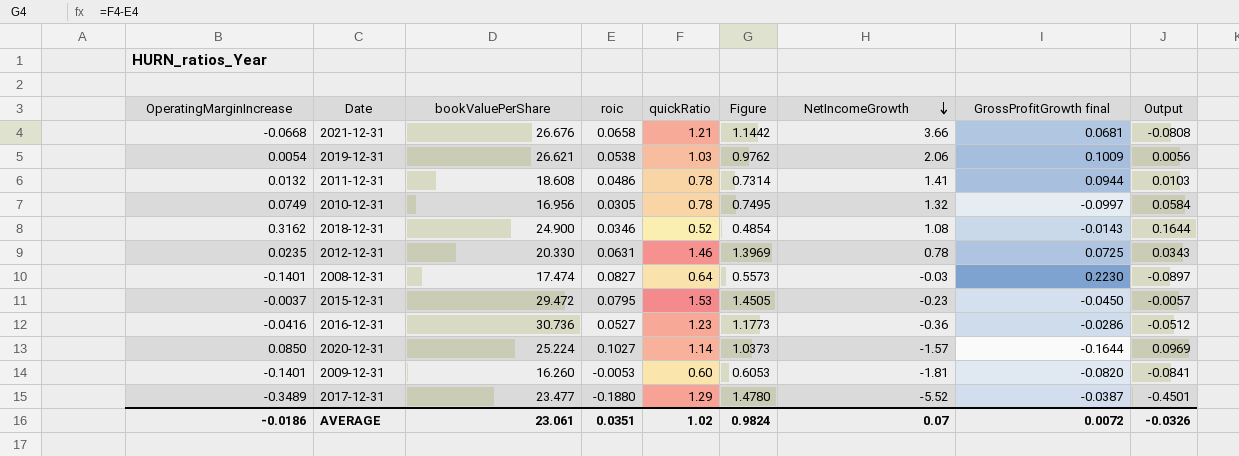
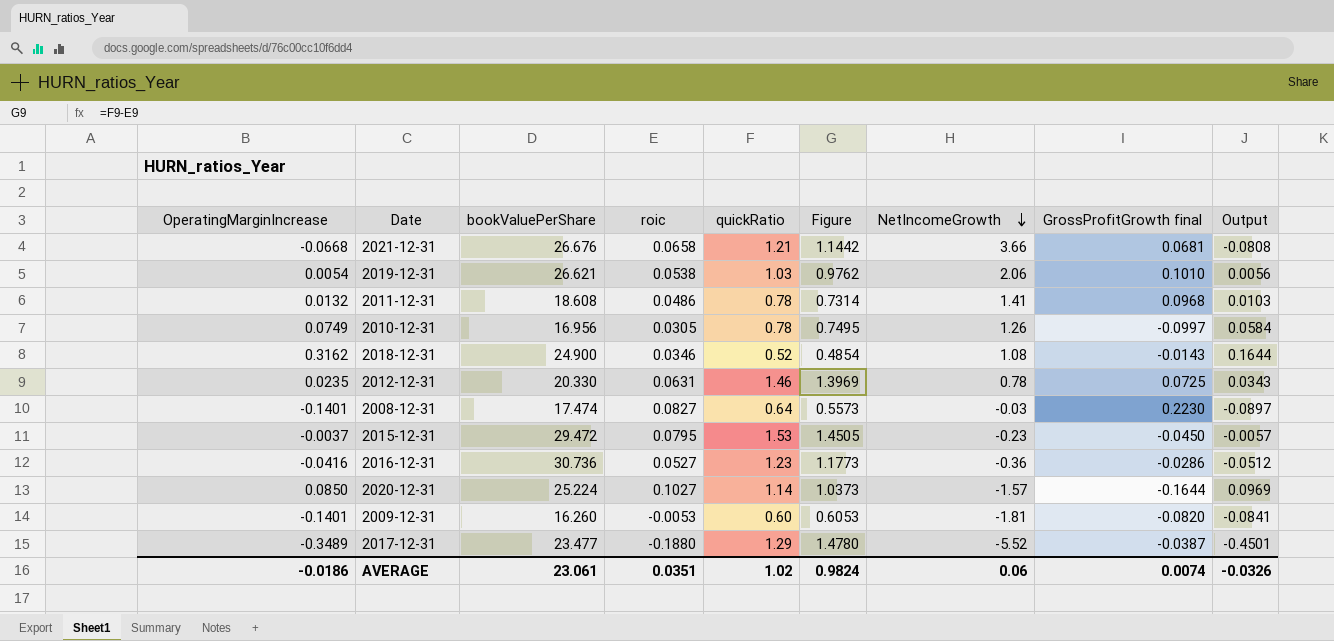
2019-12-31 | GrossProfitGrowth final: 0.1009 -> 0.1010
2011-12-31 | GrossProfitGrowth final: 0.0944 -> 0.0968
2010-12-31 | NetIncomeGrowth: 1.32 -> 1.26
AVERAGE | NetIncomeGrowth: 0.07 -> 0.06
AVERAGE | GrossProfitGrowth final: 0.0072 -> 0.0074

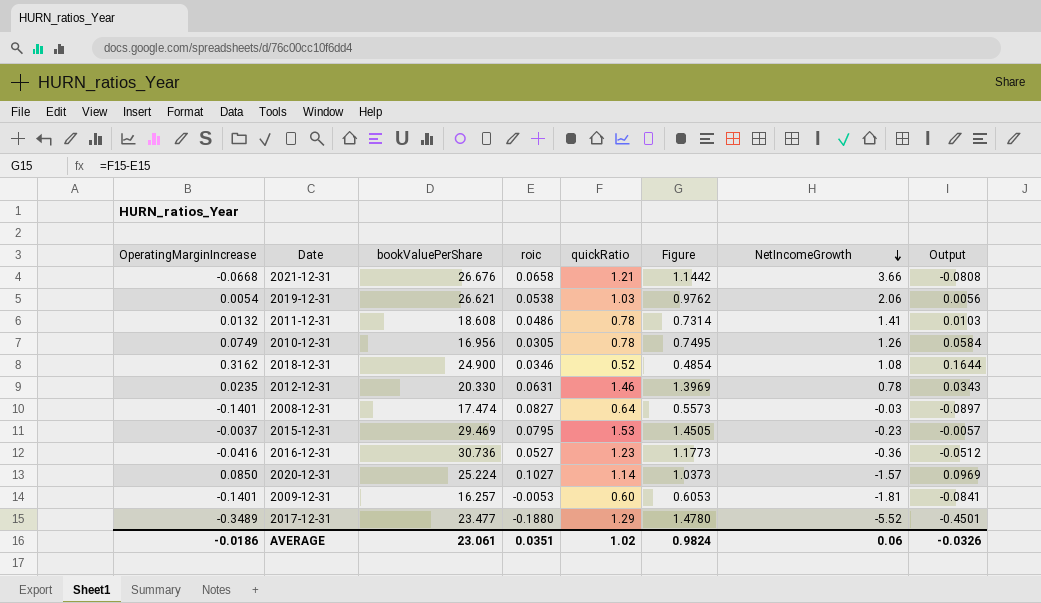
column GrossProfitGrowth final | position: 8 -> none
2015-12-31 | bookValuePerShare: 29.472 -> 29.469
2009-12-31 | bookValuePerShare: 16.260 -> 16.257

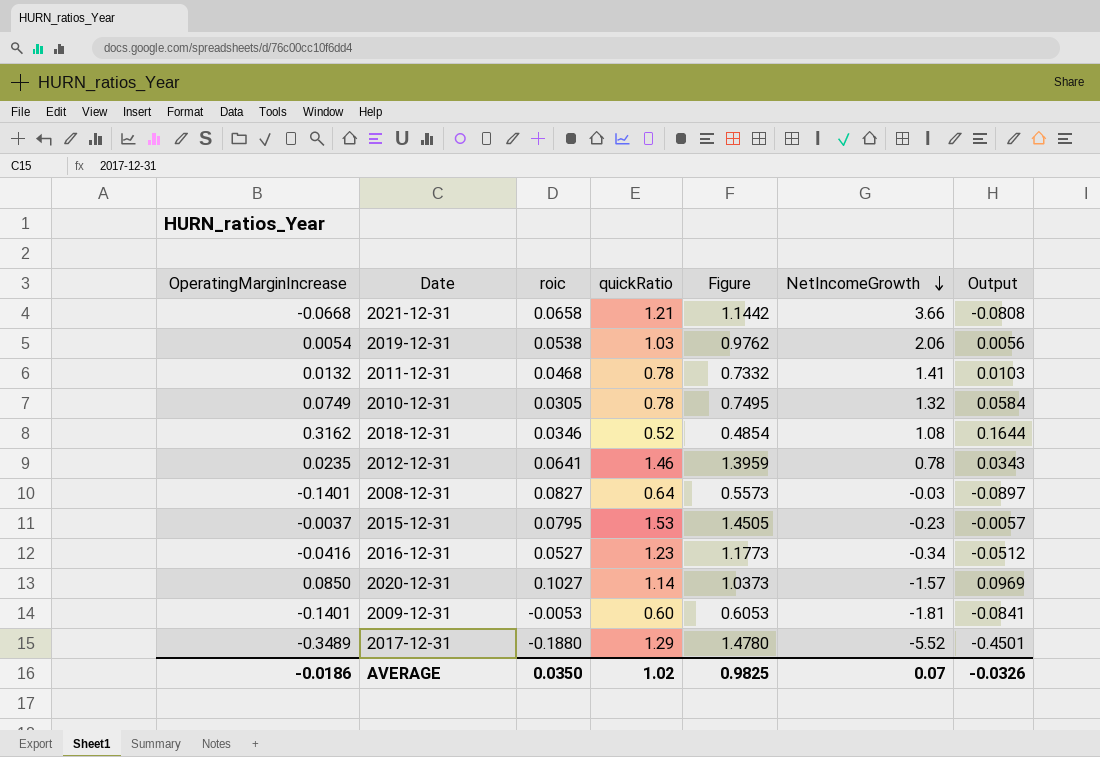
column bookValuePerShare | position: 3 -> none
2011-12-31 | roic: 0.0486 -> 0.0468
2011-12-31 | Figure: 0.7314 -> 0.7332
2010-12-31 | NetIncomeGrowth: 1.26 -> 1.32
2012-12-31 | roic: 0.0631 -> 0.0641
2012-12-31 | Figure: 1.3969 -> 1.3959
2016-12-31 | NetIncomeGrowth: -0.36 -> -0.34
AVERAGE | roic: 0.0351 -> 0.0350
AVERAGE | Figure: 0.9824 -> 0.9825
AVERAGE | NetIncomeGrowth: 0.06 -> 0.07

